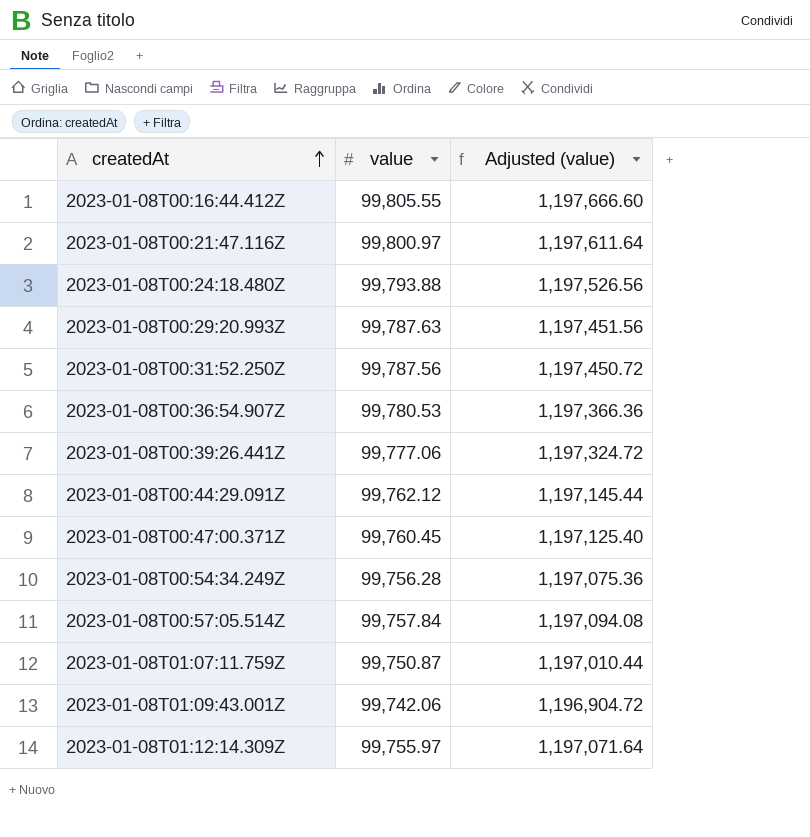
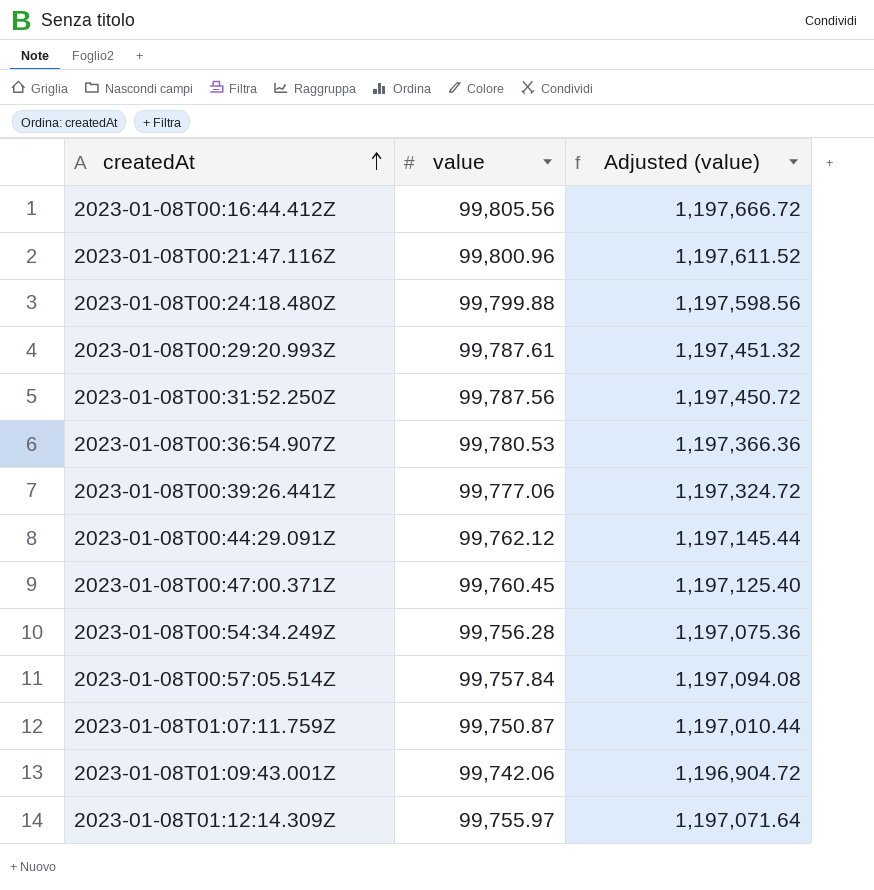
2023-01-08T00:16:44.412Z | value: 99,805.55 -> 99,805.56
2023-01-08T00:16:44.412Z | Adjusted (value): 1,197,666.60 -> 1,197,666.72
2023-01-08T00:21:47.116Z | value: 99,800.97 -> 99,800.96
2023-01-08T00:21:47.116Z | Adjusted (value): 1,197,611.64 -> 1,197,611.52
2023-01-08T00:24:18.480Z | value: 99,793.88 -> 99,799.88
2023-01-08T00:24:18.480Z | Adjusted (value): 1,197,526.56 -> 1,197,598.56
2023-01-08T00:29:20.993Z | value: 99,787.63 -> 99,787.61
2023-01-08T00:29:20.993Z | Adjusted (value): 1,197,451.56 -> 1,197,451.32

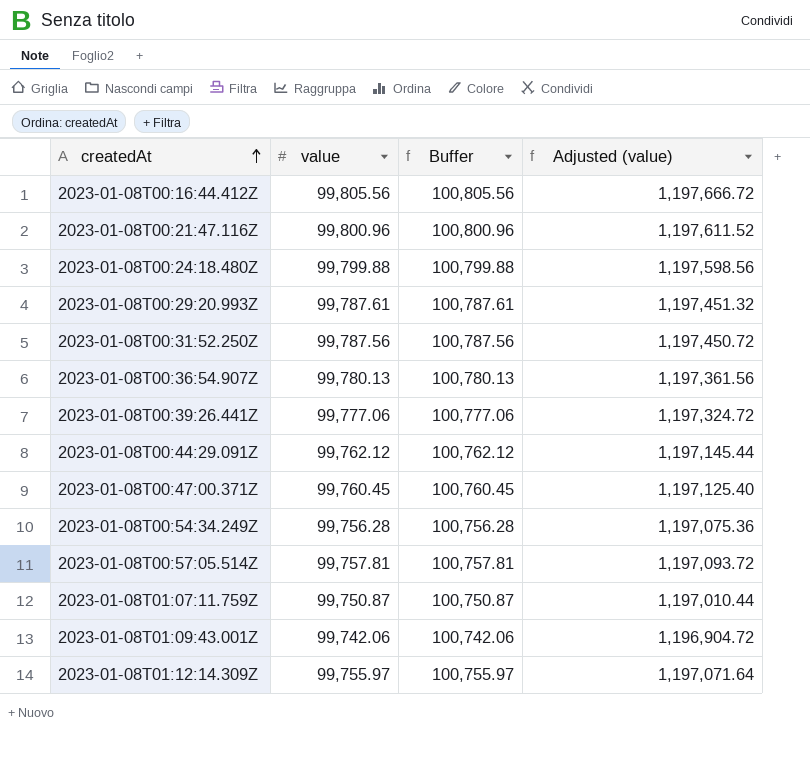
column Buffer | formula: none -> [value] + 1000
2023-01-08T00:36:54.907Z | value: 99,780.53 -> 99,780.13
2023-01-08T00:36:54.907Z | Adjusted (value): 1,197,366.36 -> 1,197,361.56
2023-01-08T00:57:05.514Z | value: 99,757.84 -> 99,757.81
2023-01-08T00:57:05.514Z | Adjusted (value): 1,197,094.08 -> 1,197,093.72

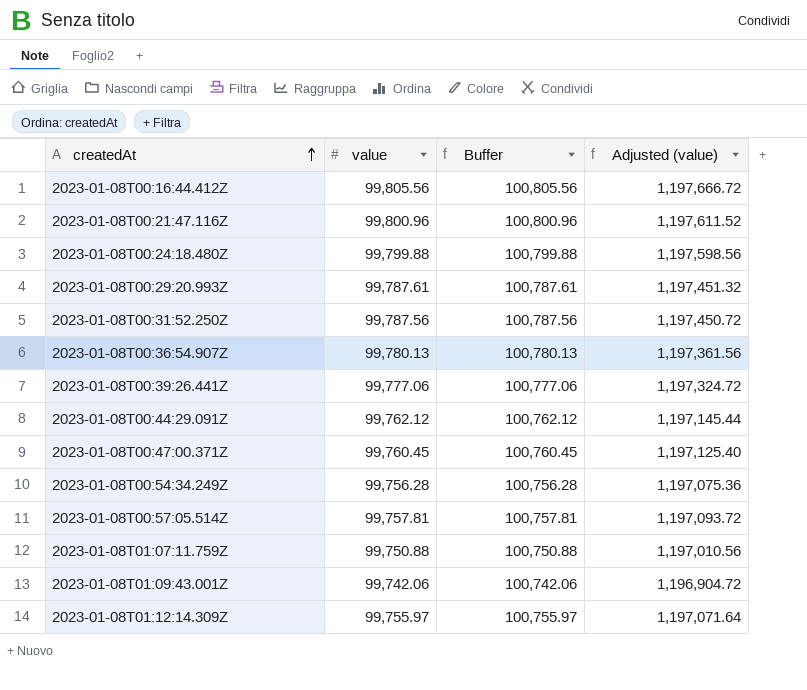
2023-01-08T01:07:11.759Z | value: 99,750.87 -> 99,750.88
2023-01-08T01:07:11.759Z | Buffer: 100,750.87 -> 100,750.88
2023-01-08T01:07:11.759Z | Adjusted (value): 1,197,010.44 -> 1,197,010.56

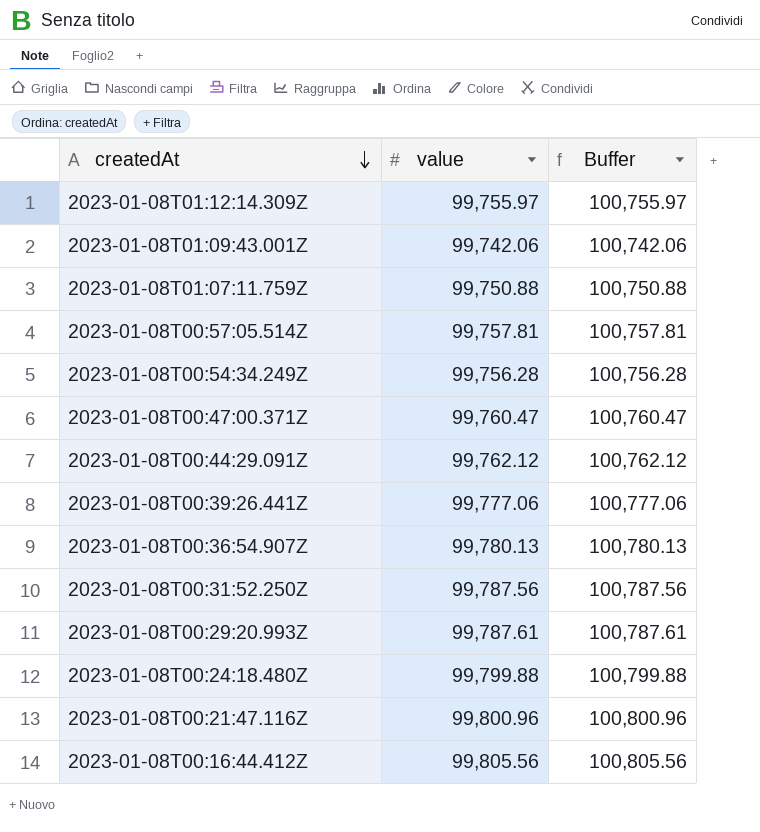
row order: createdAt ascending -> createdAt descending
column Adjusted (value) | formula: [value] * 12 -> none
2023-01-08T00:47:00.371Z | value: 99,760.45 -> 99,760.47
2023-01-08T00:47:00.371Z | Buffer: 100,760.45 -> 100,760.47

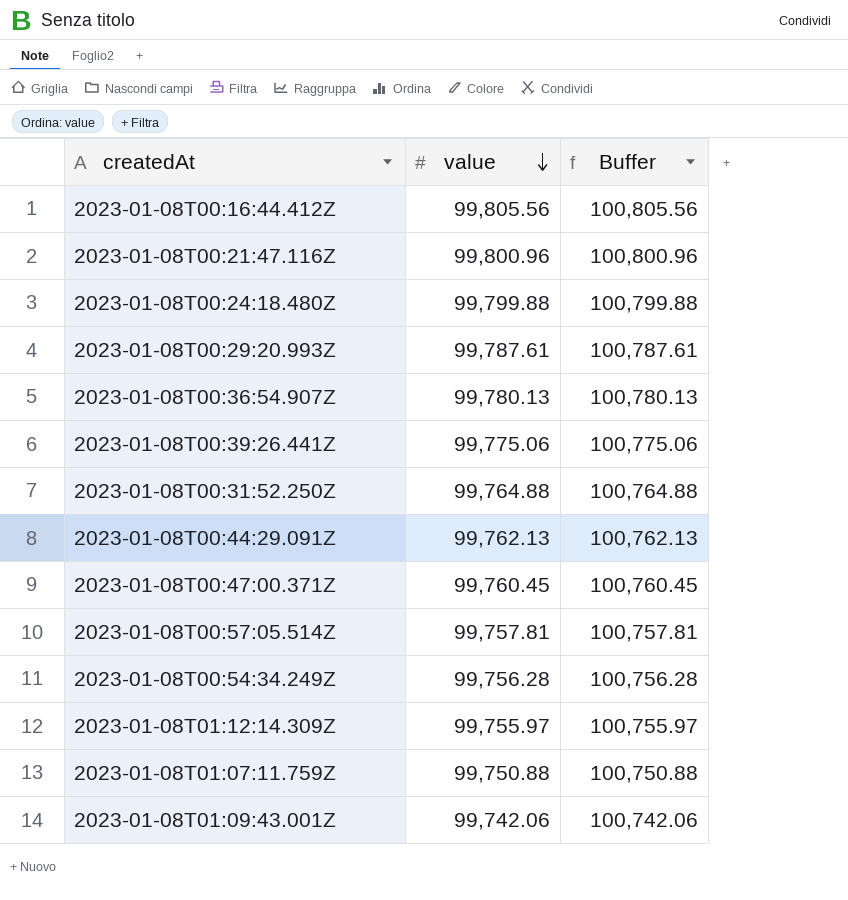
row order: createdAt descending -> value descending
2023-01-08T00:39:26.441Z | value: 99,777.06 -> 99,775.06
2023-01-08T00:39:26.441Z | Buffer: 100,777.06 -> 100,775.06
2023-01-08T00:31:52.250Z | value: 99,787.56 -> 99,764.88
2023-01-08T00:31:52.250Z | Buffer: 100,787.56 -> 100,764.88
2023-01-08T00:44:29.091Z | value: 99,762.12 -> 99,762.13
2023-01-08T00:44:29.091Z | Buffer: 100,762.12 -> 100,762.13
2023-01-08T00:47:00.371Z | value: 99,760.47 -> 99,760.45
2023-01-08T00:47:00.371Z | Buffer: 100,760.47 -> 100,760.45

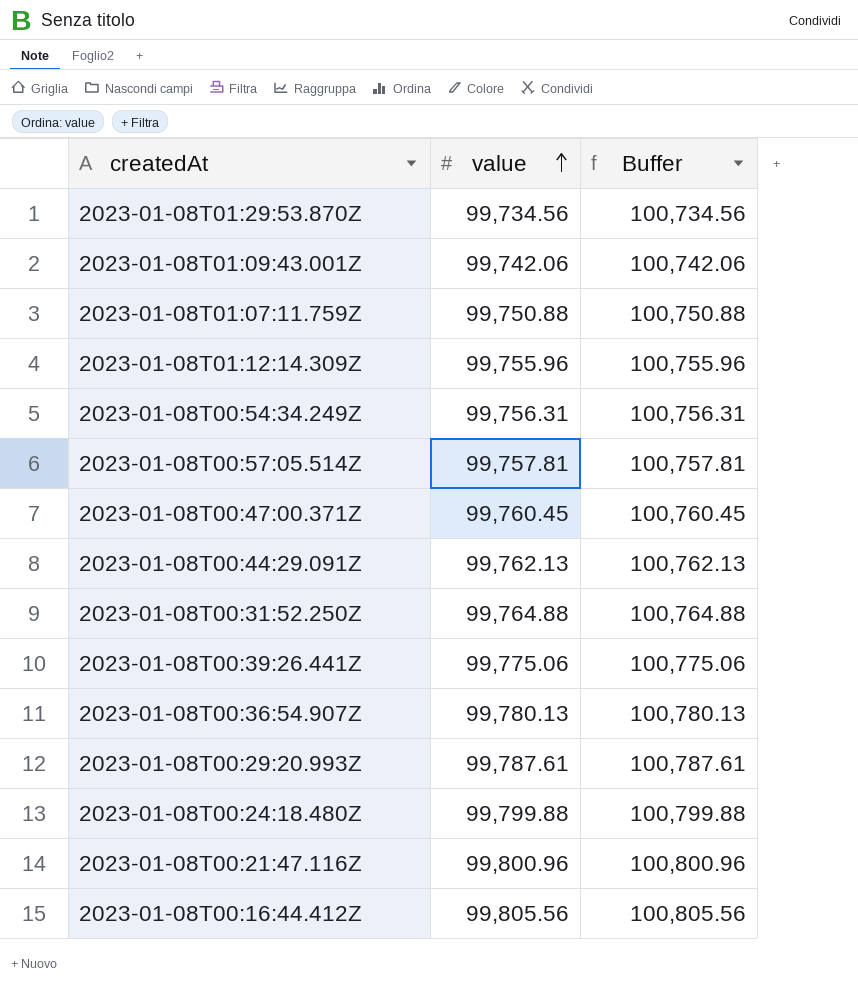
row order: value descending -> value ascending
row 2023-01-08T01:29:53.870Z: none -> 99,734.56 | 100,734.56
2023-01-08T01:12:14.309Z | value: 99,755.97 -> 99,755.96
2023-01-08T01:12:14.309Z | Buffer: 100,755.97 -> 100,755.96
2023-01-08T00:54:34.249Z | value: 99,756.28 -> 99,756.31
2023-01-08T00:54:34.249Z | Buffer: 100,756.28 -> 100,756.31

